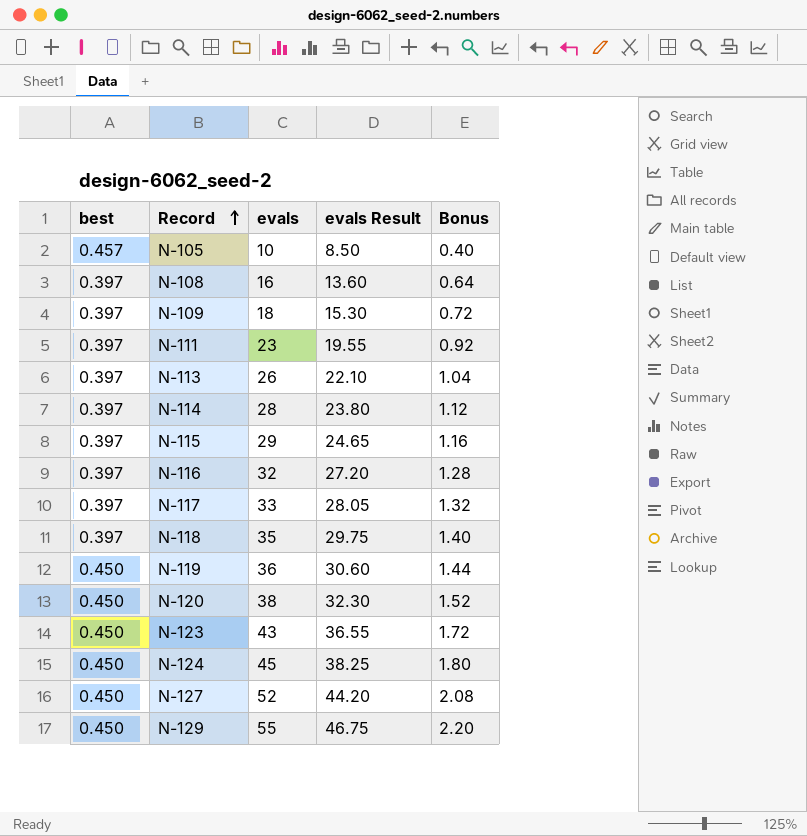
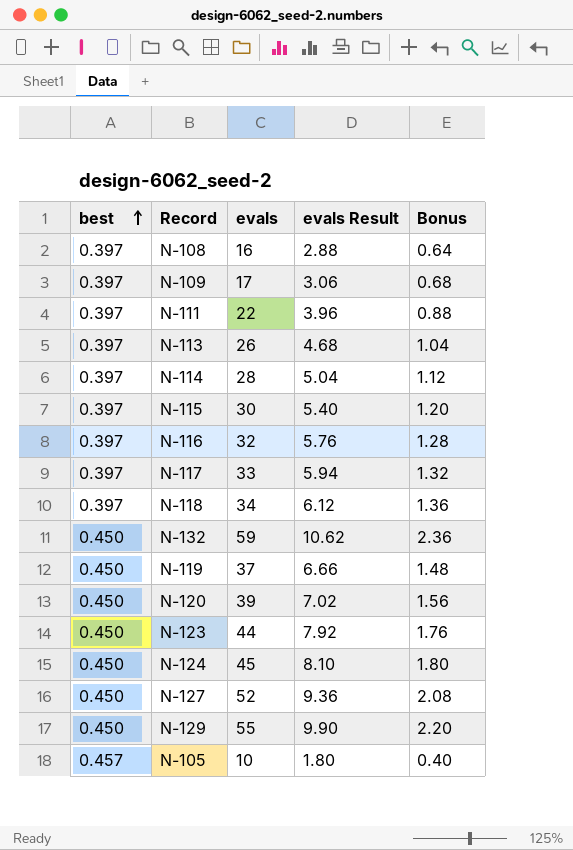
row order: Record ascending -> best ascending
column evals Result | formula: [evals] * 0.85 -> [evals] * 0.18
N-109 | evals: 18 -> 17
N-109 | Bonus: 0.72 -> 0.68
N-111 | evals: 23 -> 22
N-111 | Bonus: 0.92 -> 0.88
N-115 | evals: 29 -> 30
N-115 | Bonus: 1.16 -> 1.20
N-118 | evals: 35 -> 34
N-118 | Bonus: 1.40 -> 1.36
row N-132: none -> 0.450 | 59 | 10.62 | 2.36
N-119 | evals: 36 -> 37
N-119 | Bonus: 1.44 -> 1.48
N-120 | evals: 38 -> 39
N-120 | Bonus: 1.52 -> 1.56
N-123 | evals: 43 -> 44
N-123 | Bonus: 1.72 -> 1.76

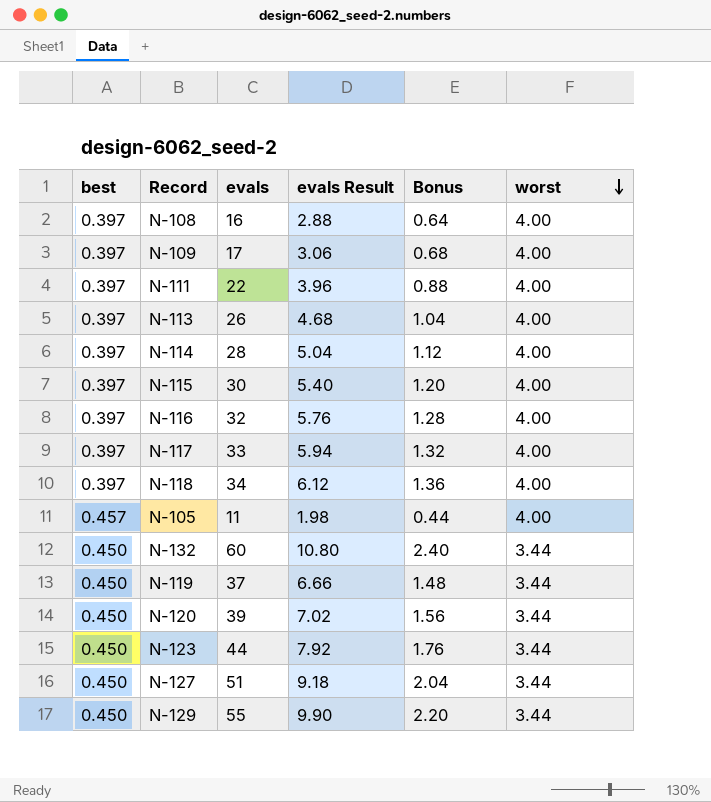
row order: best ascending -> worst descending
column worst | position: none -> 6
row N-124: 0.450 | 45 | 8.10 | 1.80 -> none
N-105 | evals: 10 -> 11
N-105 | evals Result: 1.80 -> 1.98
N-105 | Bonus: 0.40 -> 0.44
N-132 | evals: 59 -> 60
N-132 | evals Result: 10.62 -> 10.80
N-132 | Bonus: 2.36 -> 2.40
N-127 | evals: 52 -> 51
N-127 | evals Result: 9.36 -> 9.18
N-127 | Bonus: 2.08 -> 2.04

